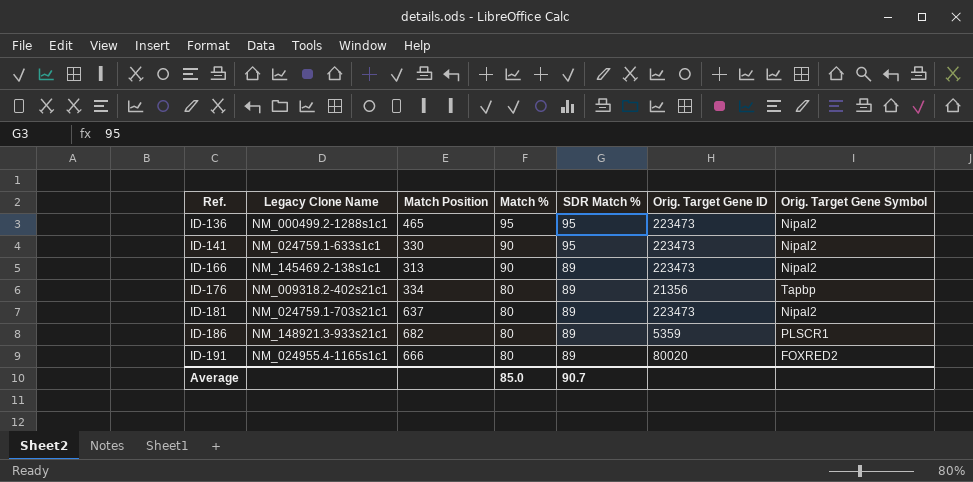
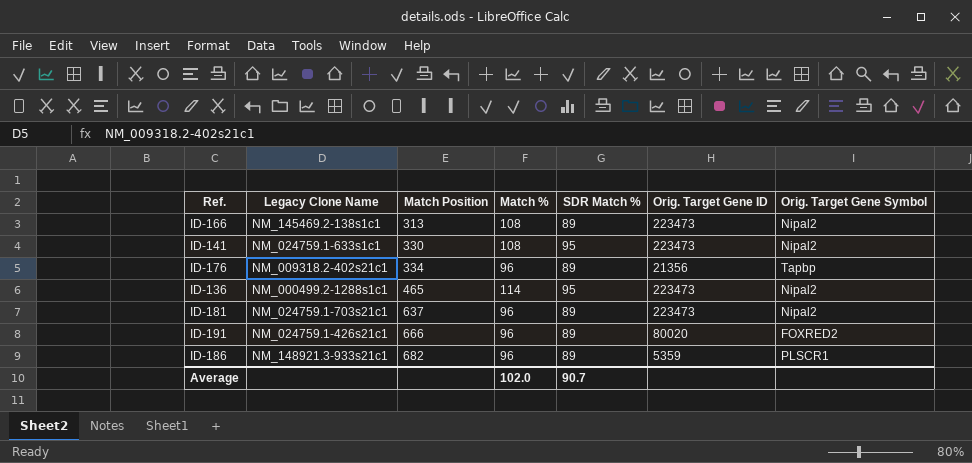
row order: Ref. ascending -> Match Position ascending
ID-166 | Match %: 90 -> 108
ID-141 | Match %: 90 -> 108
ID-176 | Match %: 80 -> 96
ID-136 | Match %: 95 -> 114
ID-181 | Match %: 80 -> 96
ID-191 | Legacy Clone Name: NM_024955.4-1165s1c1 -> NM_024759.1-426s21c1
ID-191 | Match %: 80 -> 96
ID-186 | Match %: 80 -> 96
Average | Match %: 85.0 -> 102.0

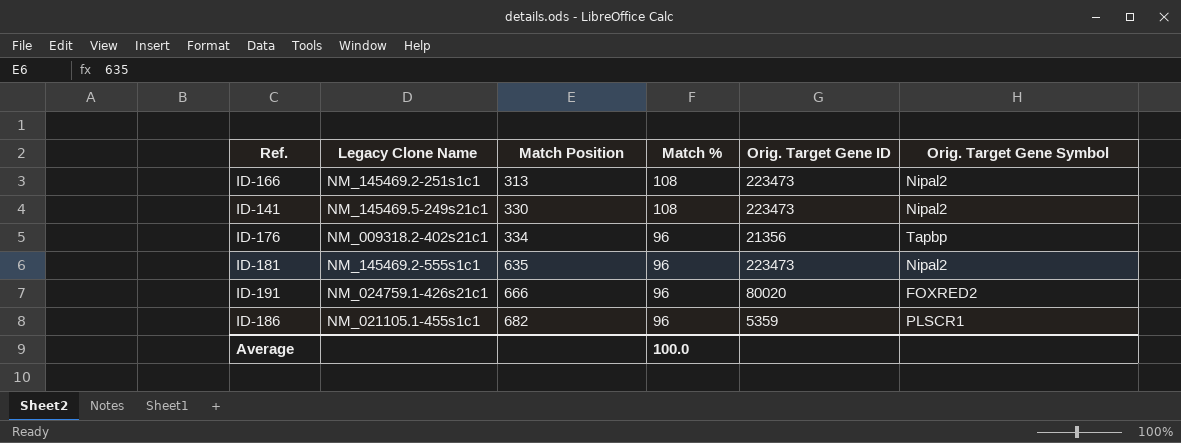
column SDR Match % | position: 5 -> none
row ID-136: NM_000499.2-1288s1c1 | 465 | 114 | 95 | 223473 | Nipal2 -> none
ID-166 | Legacy Clone Name: NM_145469.2-138s1c1 -> NM_145469.2-251s1c1
ID-141 | Legacy Clone Name: NM_024759.1-633s1c1 -> NM_145469.5-249s21c1
ID-181 | Legacy Clone Name: NM_024759.1-703s21c1 -> NM_145469.2-555s1c1
ID-181 | Match Position: 637 -> 635
ID-186 | Legacy Clone Name: NM_148921.3-933s21c1 -> NM_021105.1-455s1c1
Average | Match %: 102.0 -> 100.0

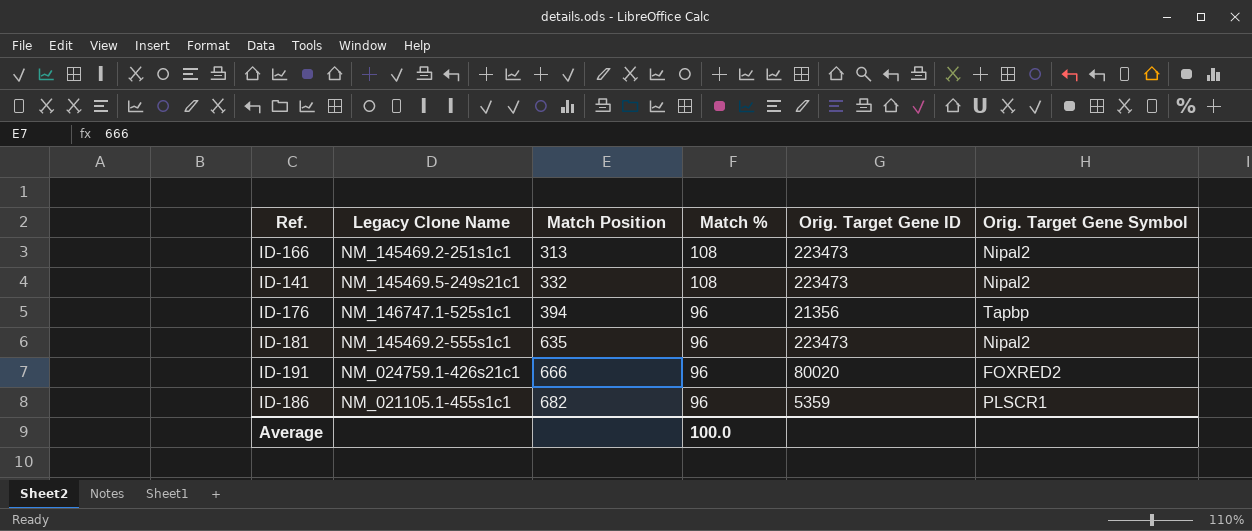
ID-141 | Match Position: 330 -> 332
ID-176 | Legacy Clone Name: NM_009318.2-402s21c1 -> NM_146747.1-525s1c1
ID-176 | Match Position: 334 -> 394

